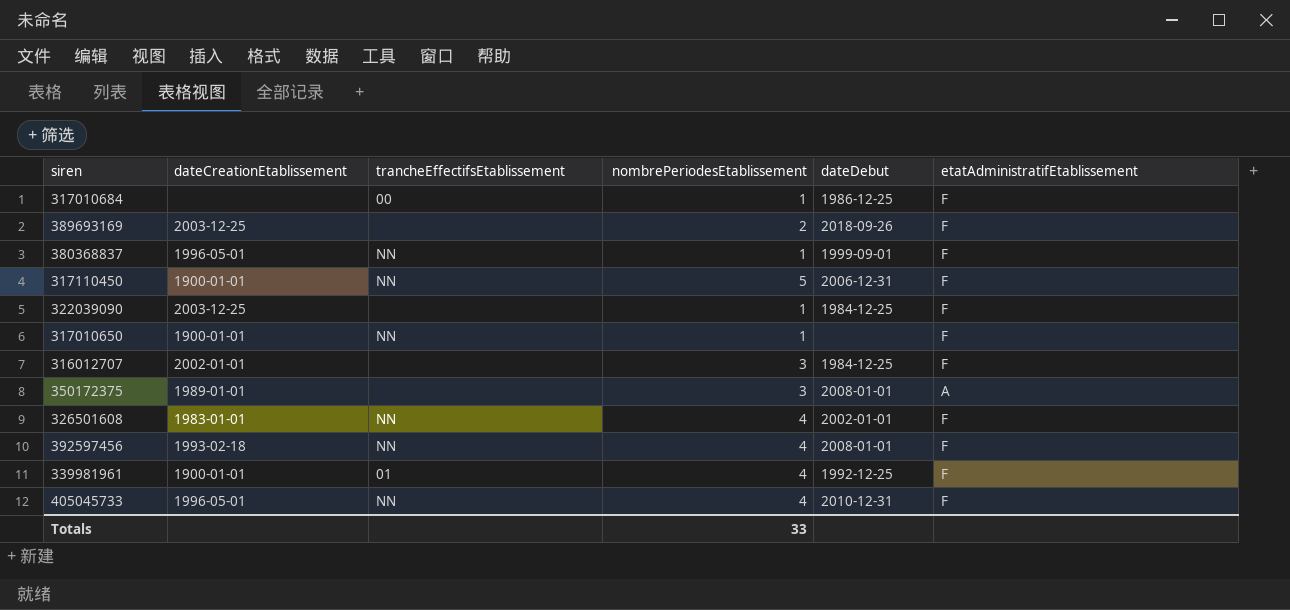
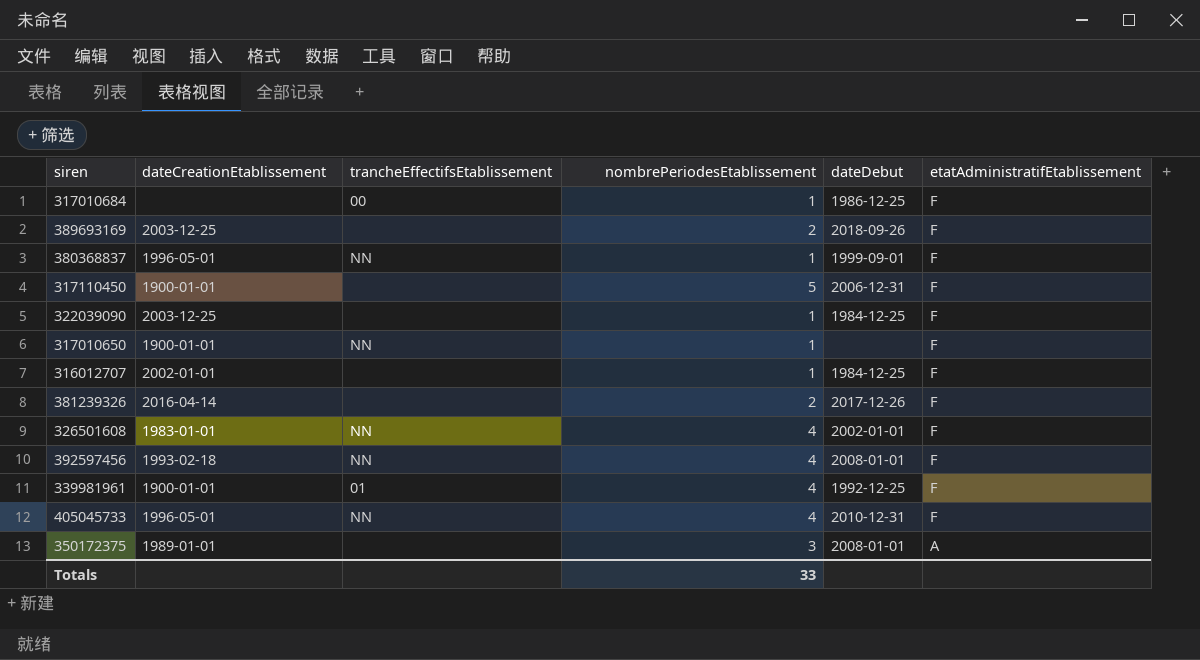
row order: none -> etatAdministratifEtablissement descending
317110450 | trancheEffectifsEtablissement: NN -> none
316012707 | nombrePeriodesEtablissement: 3 -> 1
row 381239326: none -> 2016-04-14 | none | 2 | 2017-12-26 | F

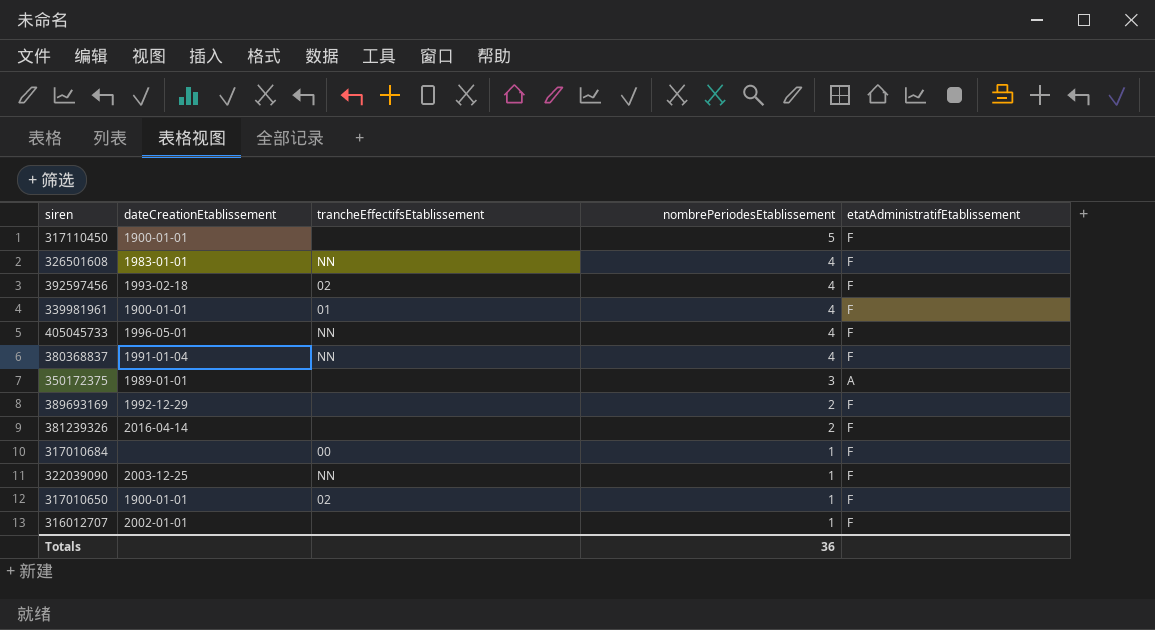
row order: etatAdministratifEtablissement descending -> nombrePeriodesEtablissement descending
column dateDebut | position: 5 -> none
392597456 | trancheEffectifsEtablissement: NN -> 02
380368837 | dateCreationEtablissement: 1996-05-01 -> 1991-01-04
380368837 | nombrePeriodesEtablissement: 1 -> 4
389693169 | dateCreationEtablissement: 2003-12-25 -> 1992-12-29
322039090 | trancheEffectifsEtablissement: none -> NN
317010650 | trancheEffectifsEtablissement: NN -> 02
Totals | nombrePeriodesEtablissement: 33 -> 36

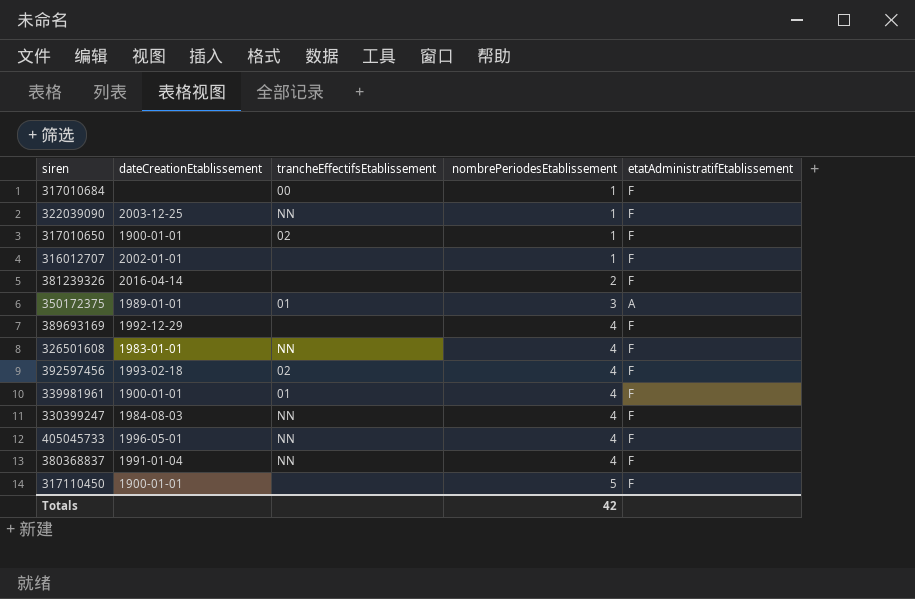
row order: nombrePeriodesEtablissement descending -> nombrePeriodesEtablissement ascending
350172375 | trancheEffectifsEtablissement: none -> 01
389693169 | nombrePeriodesEtablissement: 2 -> 4
row 330399247: none -> 1984-08-03 | NN | 4 | F
Totals | nombrePeriodesEtablissement: 36 -> 42

